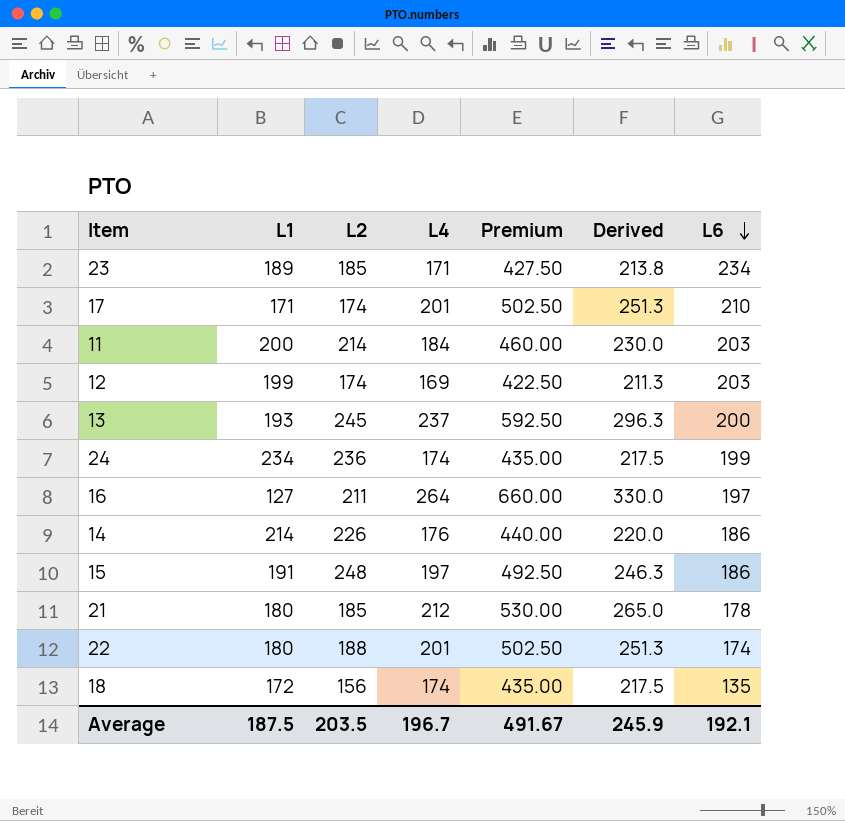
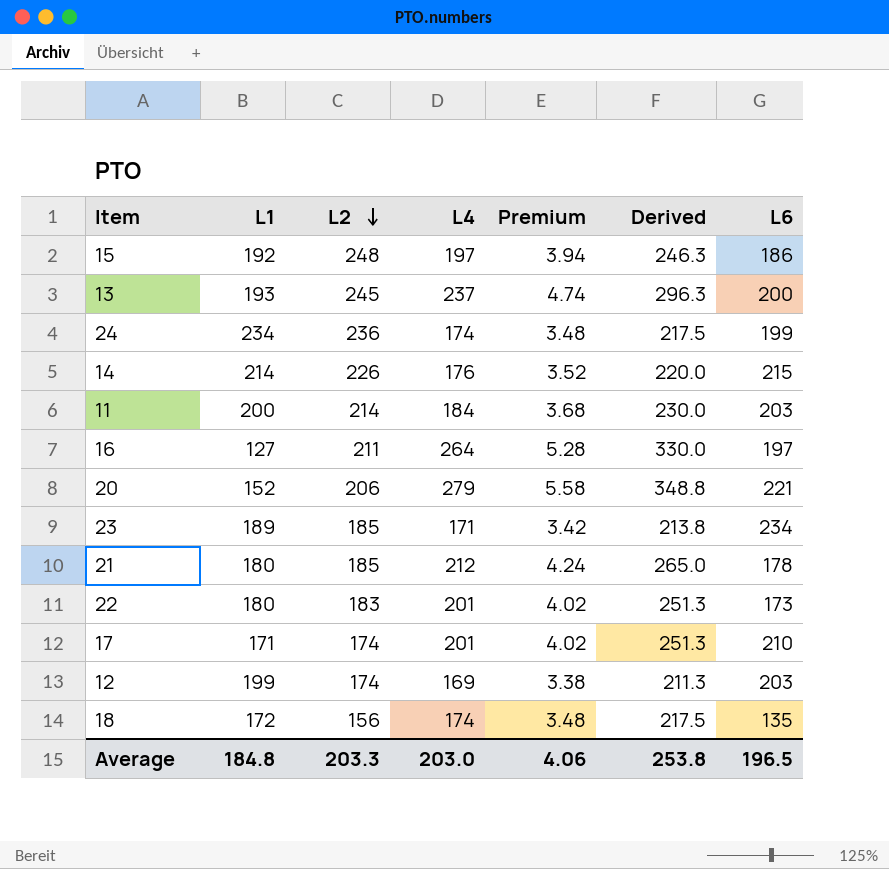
row order: L6 descending -> L2 descending
column Premium | formula: [L4] * 2.5 -> [L4] * 0.02
15 | L1: 191 -> 192
14 | L6: 186 -> 215
row 20: none -> 152 | 206 | 279 | 5.58 | 348.8 | 221
22 | L2: 188 -> 183
22 | L6: 174 -> 173
Average | L1: 187.5 -> 184.8
Average | L2: 203.5 -> 203.3
Average | L4: 196.7 -> 203.0
Average | Premium: 491.67 -> 4.06
Average | Derived: 245.9 -> 253.8
Average | L6: 192.1 -> 196.5

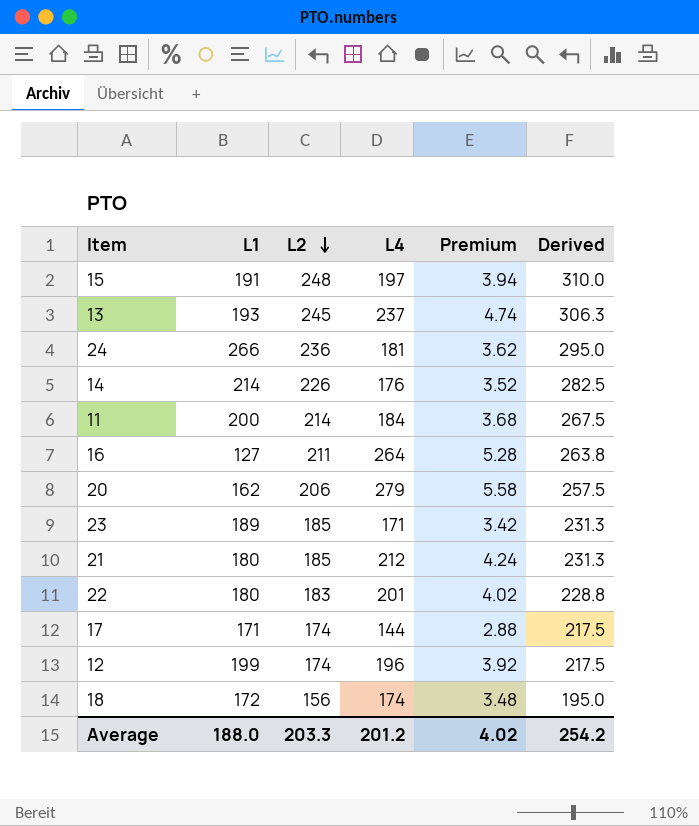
column L6 | position: 7 -> none
column Derived | formula: [L4] * 1.25 -> [L2] * 1.25
15 | L1: 192 -> 191
24 | L1: 234 -> 266
24 | L4: 174 -> 181
24 | Premium: 3.48 -> 3.62
20 | L1: 152 -> 162
17 | L4: 201 -> 144
17 | Premium: 4.02 -> 2.88
12 | L4: 169 -> 196
12 | Premium: 3.38 -> 3.92
Average | L1: 184.8 -> 188.0
Average | L4: 203.0 -> 201.2
Average | Premium: 4.06 -> 4.02
Average | Derived: 253.8 -> 254.2

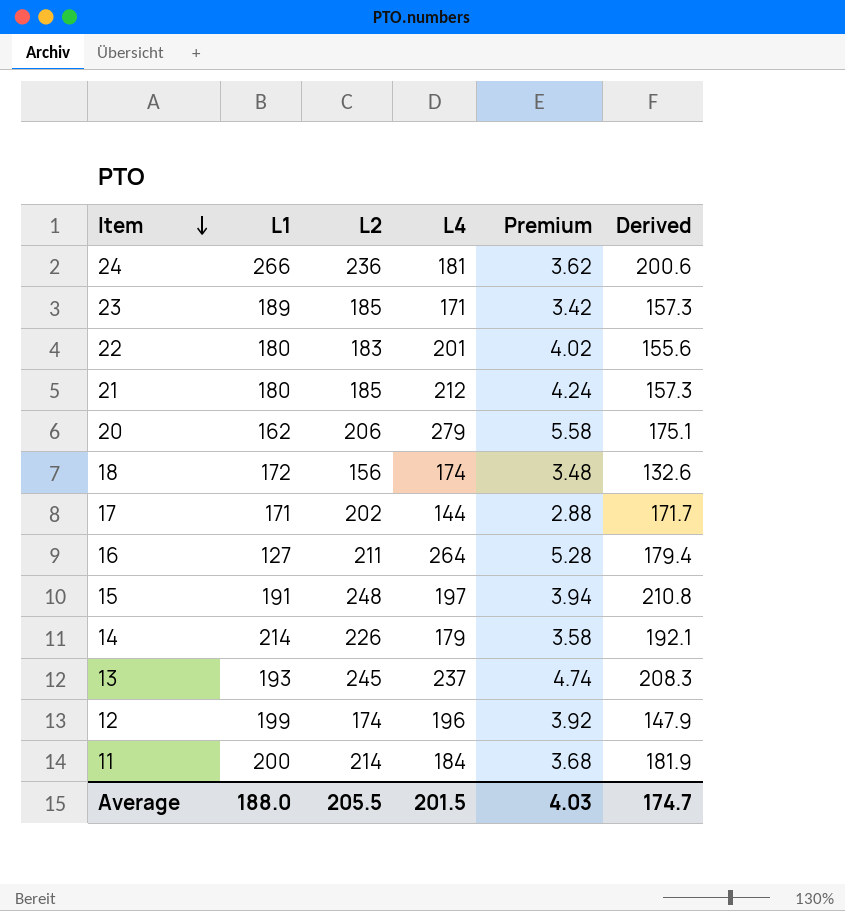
row order: L2 descending -> Item descending
column Derived | formula: [L2] * 1.25 -> [L2] * 0.85
17 | L2: 174 -> 202
14 | L4: 176 -> 179
14 | Premium: 3.52 -> 3.58
Average | L2: 203.3 -> 205.5
Average | L4: 201.2 -> 201.5
Average | Premium: 4.02 -> 4.03
Average | Derived: 254.2 -> 174.7

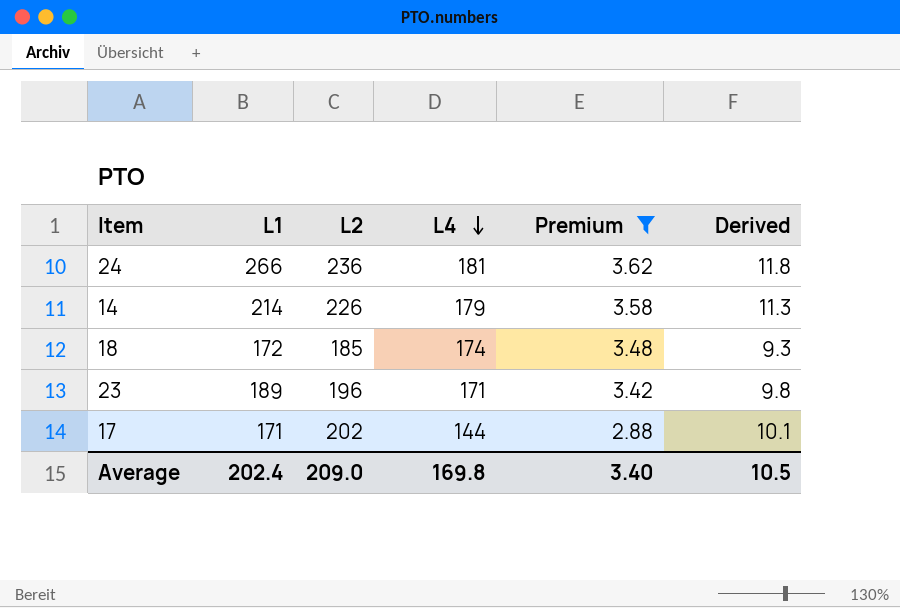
filter: none -> Premium <= 3.62
row order: Item descending -> L4 descending
column Derived | formula: [L2] * 0.85 -> [L2] * 0.05
18 | L2: 156 -> 185
23 | L2: 185 -> 196
Average | L1: 188.0 -> 202.4
Average | L2: 205.5 -> 209.0
Average | L4: 201.5 -> 169.8
Average | Premium: 4.03 -> 3.40
Average | Derived: 174.7 -> 10.5

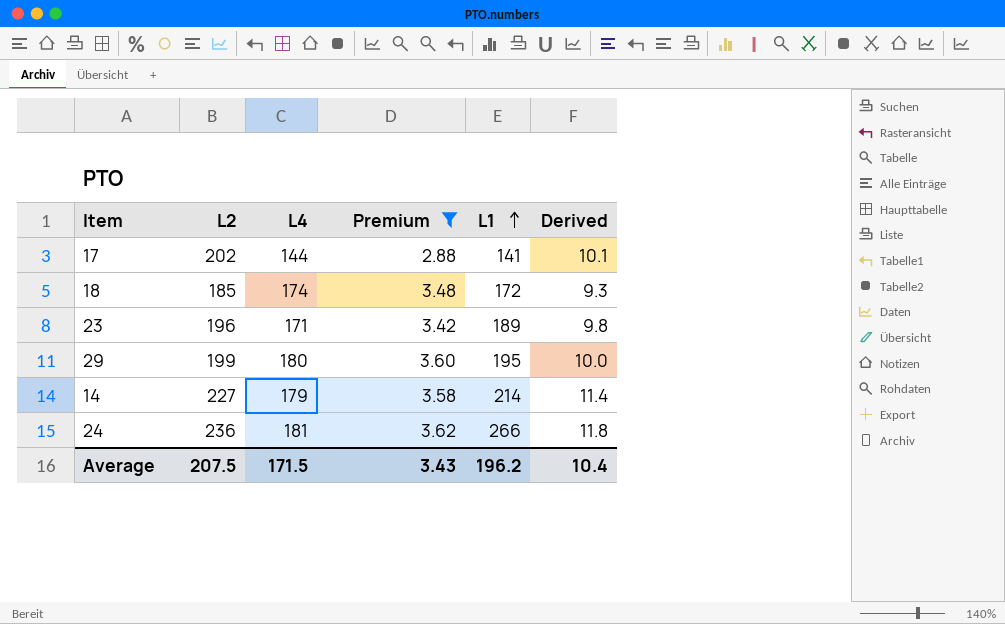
row order: L4 descending -> L1 ascending
column L1 | position: 2 -> 5
17 | L1: 171 -> 141
row 29: none -> 199 | 180 | 3.60 | 195 | 10.0
14 | L2: 226 -> 227
14 | Derived: 11.3 -> 11.4
Average | L2: 209.0 -> 207.5
Average | L4: 169.8 -> 171.5
Average | Premium: 3.40 -> 3.43
Average | L1: 202.4 -> 196.2
Average | Derived: 10.5 -> 10.4

